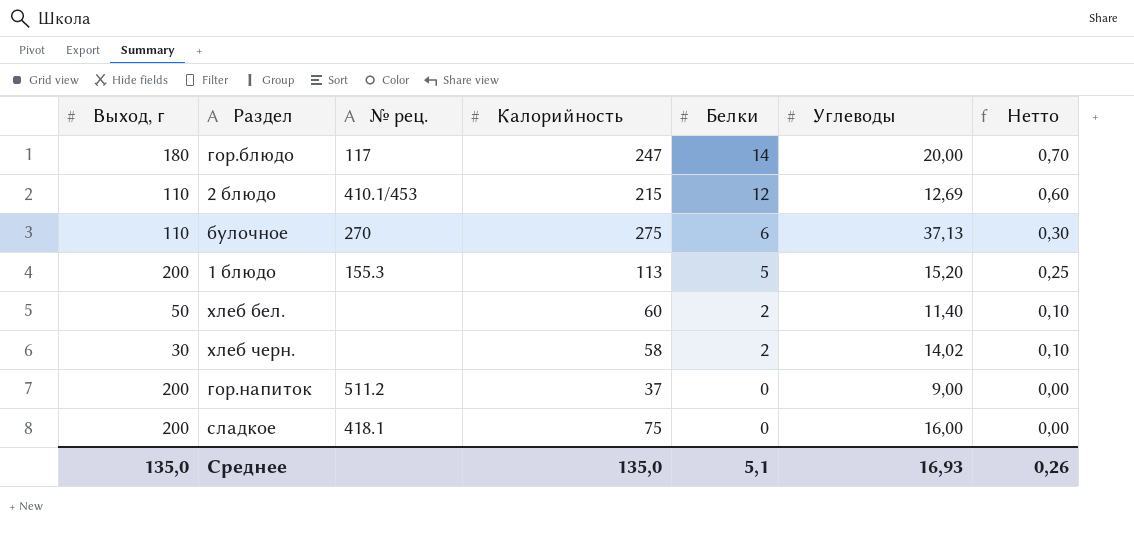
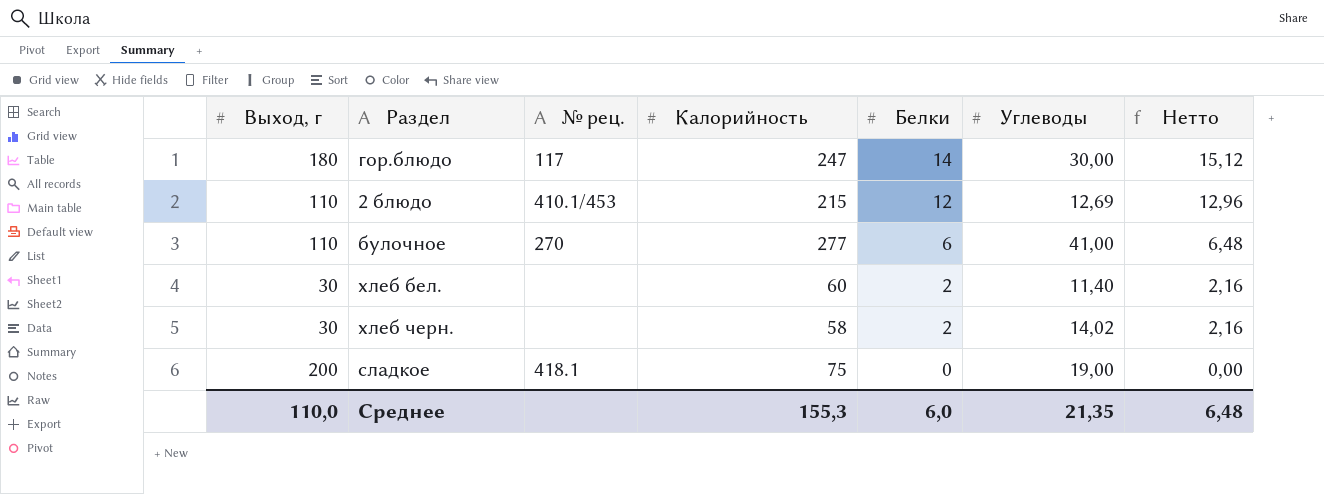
column Нетто | formula: [Белки] * 0,05 -> [Белки] * 1,08
row 1 блюдо: 200 | 155.3 | 113 | 5 | 15,20 | 0,25 -> none
row гор.напиток: 200 | 511.2 | 37 | 0 | 9,00 | 0,00 -> none
гор.блюдо | Углеводы: 20,00 -> 30,00
булочное | Калорийность: 275 -> 277
булочное | Углеводы: 37,13 -> 41,00
хлеб бел. | Выход, г: 50 -> 30
сладкое | Углеводы: 16,00 -> 19,00
Среднее | Выход, г: 135,0 -> 110,0
Среднее | Калорийность: 135,0 -> 155,3
Среднее | Белки: 5,1 -> 6,0
Среднее | Углеводы: 16,93 -> 21,35
Среднее | Нетто: 0,26 -> 6,48

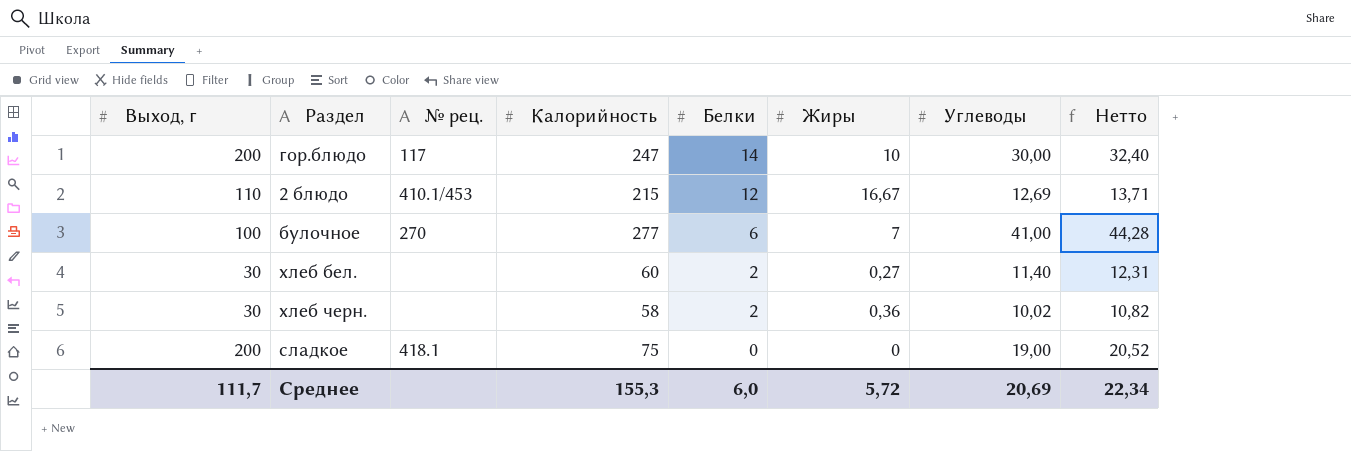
column Жиры | position: none -> 6
column Нетто | formula: [Белки] * 1,08 -> [Углеводы] * 1,08
гор.блюдо | Выход, г: 180 -> 200
булочное | Выход, г: 110 -> 100
хлеб черн. | Углеводы: 14,02 -> 10,02
Среднее | Выход, г: 110,0 -> 111,7
Среднее | Углеводы: 21,35 -> 20,69
Среднее | Нетто: 6,48 -> 22,34

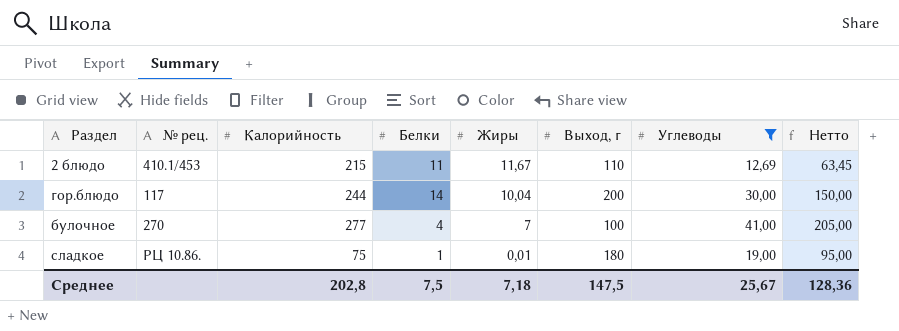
filter: none -> Углеводы >= 12,69
row order: Белки descending -> Жиры descending
column Выход, г | position: 1 -> 6
column Нетто | formula: [Углеводы] * 1,08 -> [Углеводы] * 5
2 блюдо | Белки: 12 -> 11
2 блюдо | Жиры: 16,67 -> 11,67
гор.блюдо | Калорийность: 247 -> 244
гор.блюдо | Жиры: 10 -> 10,04
булочное | Белки: 6 -> 4
сладкое | № рец.: 418.1 -> РЦ 10.86.
сладкое | Белки: 0 -> 1
сладкое | Жиры: 0 -> 0,01
сладкое | Выход, г: 200 -> 180
Среднее | Калорийность: 155,3 -> 202,8
Среднее | Белки: 6,0 -> 7,5
Среднее | Жиры: 5,72 -> 7,18
Среднее | Выход, г: 111,7 -> 147,5
Среднее | Углеводы: 20,69 -> 25,67
Среднее | Нетто: 22,34 -> 128,36

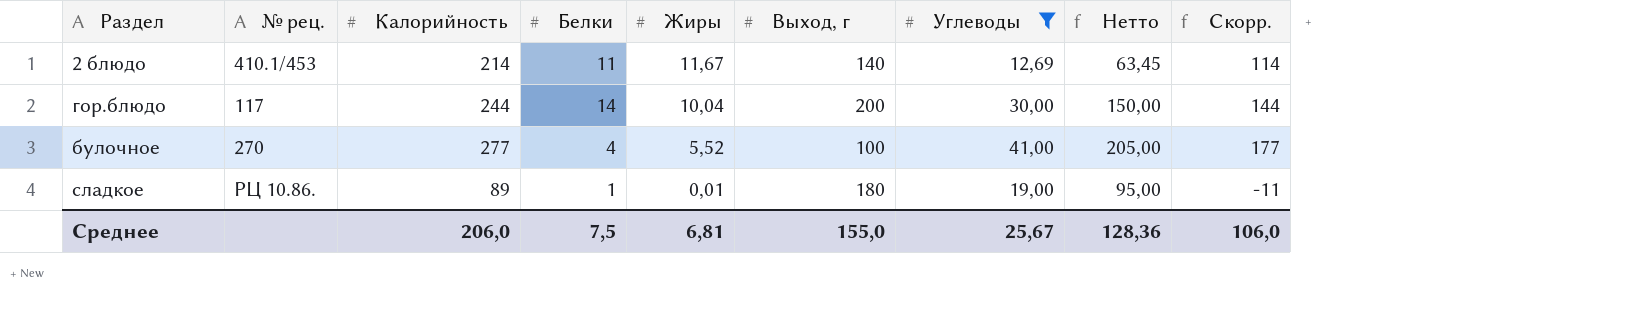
column Скорр. | formula: none -> [Калорийность] - 100
2 блюдо | Калорийность: 215 -> 214
2 блюдо | Выход, г: 110 -> 140
булочное | Жиры: 7 -> 5,52
сладкое | Калорийность: 75 -> 89
Среднее | Калорийность: 202,8 -> 206,0
Среднее | Жиры: 7,18 -> 6,81
Среднее | Выход, г: 147,5 -> 155,0

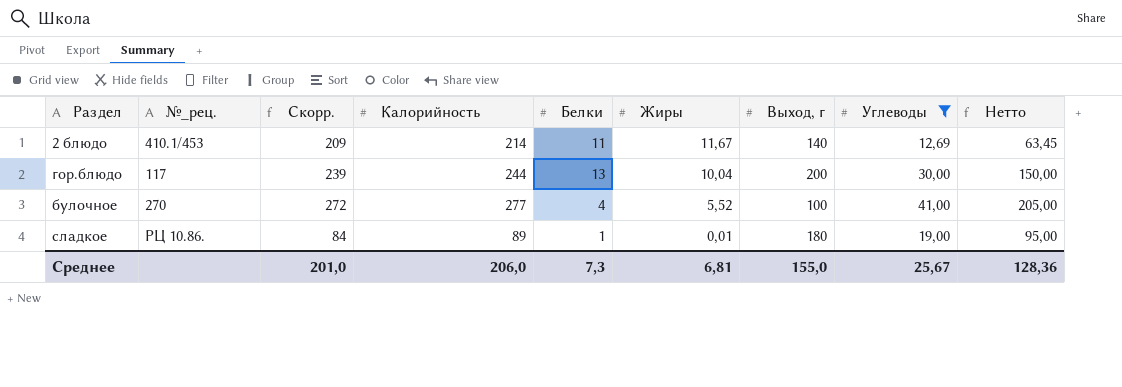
column name: № рец. -> №_рец.
column Скорр. | formula: [Калорийность] - 100 -> [Калорийность] - 5
column Скорр. | position: 9 -> 3
гор.блюдо | Белки: 14 -> 13
Среднее | Скорр.: 106,0 -> 201,0
Среднее | Белки: 7,5 -> 7,3

